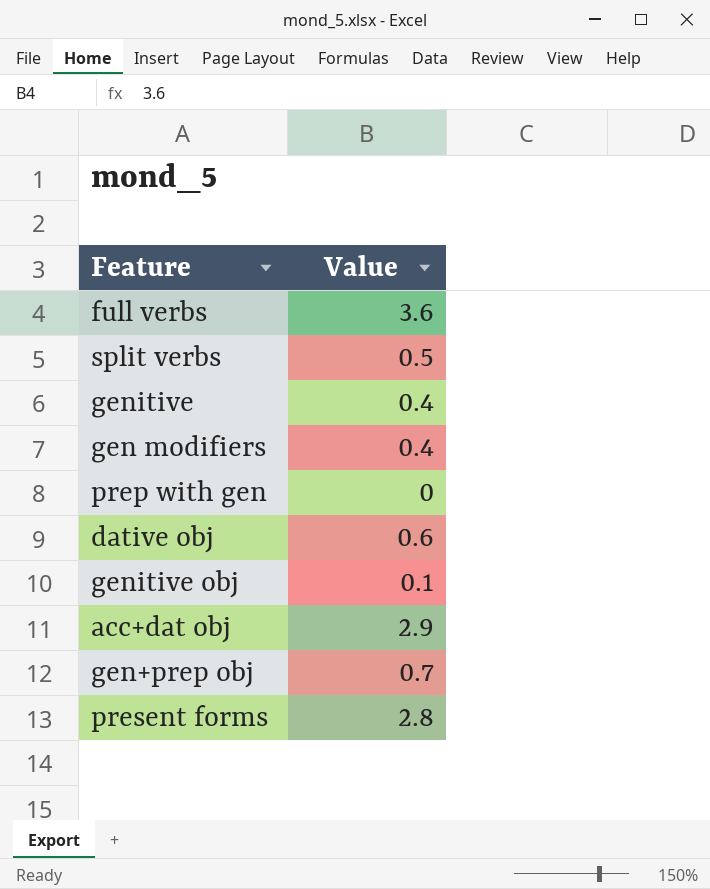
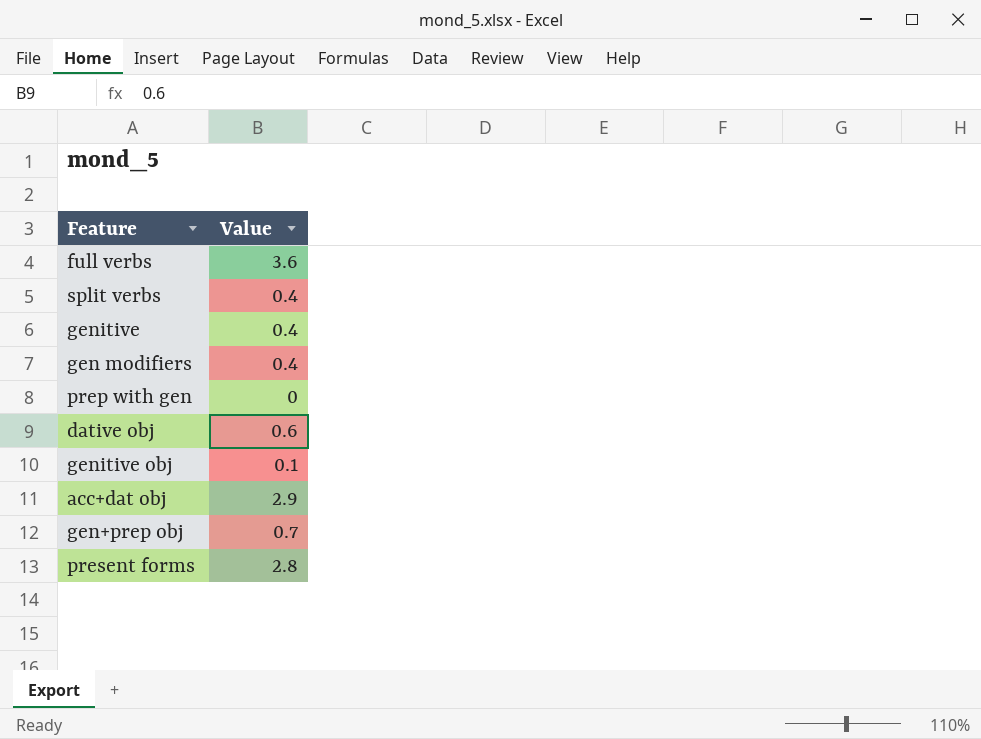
split verbs | Value: 0.5 -> 0.4

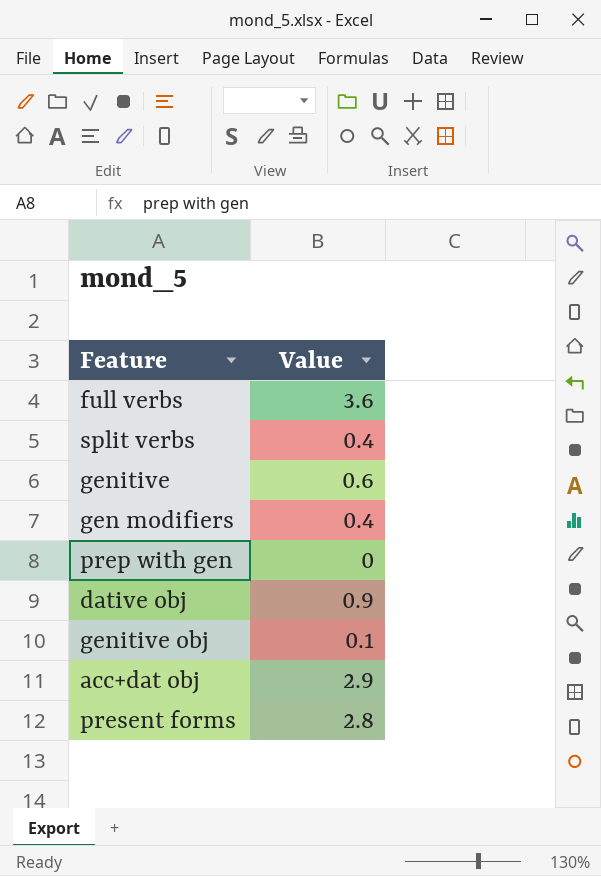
row gen+prep obj: 0.7 -> none
genitive | Value: 0.4 -> 0.6
dative obj | Value: 0.6 -> 0.9

